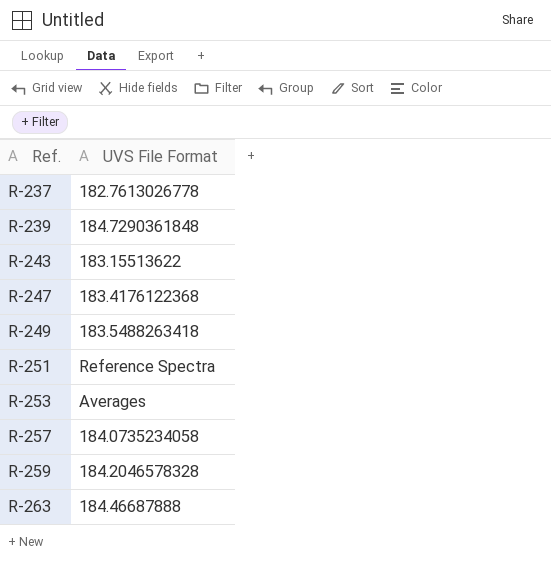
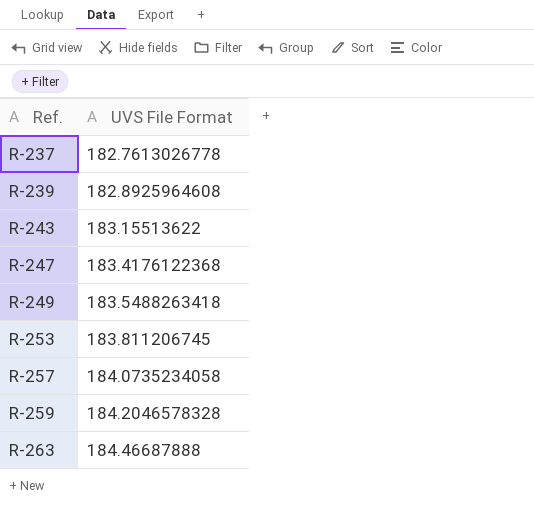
row R-251: Reference Spectra -> none
R-239 | UVS File Format: 184.7290361848 -> 182.8925964608
R-253 | UVS File Format: Averages -> 183.811206745

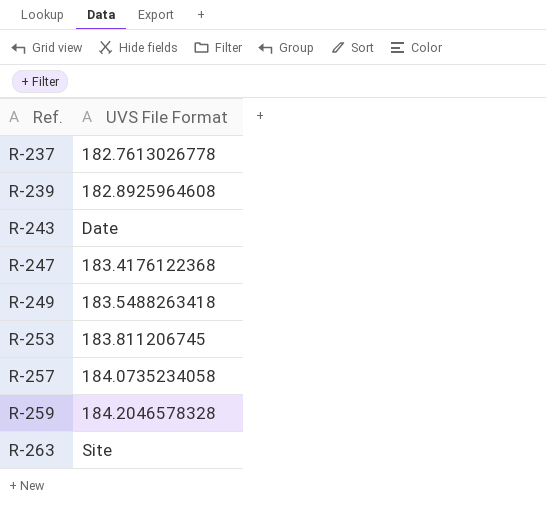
R-243 | UVS File Format: 183.15513622 -> Date
R-263 | UVS File Format: 184.46687888 -> Site

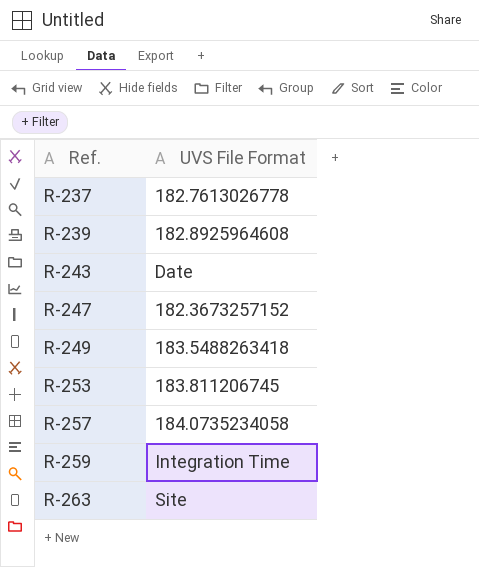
R-247 | UVS File Format: 183.4176122368 -> 182.3673257152
R-259 | UVS File Format: 184.2046578328 -> Integration Time

